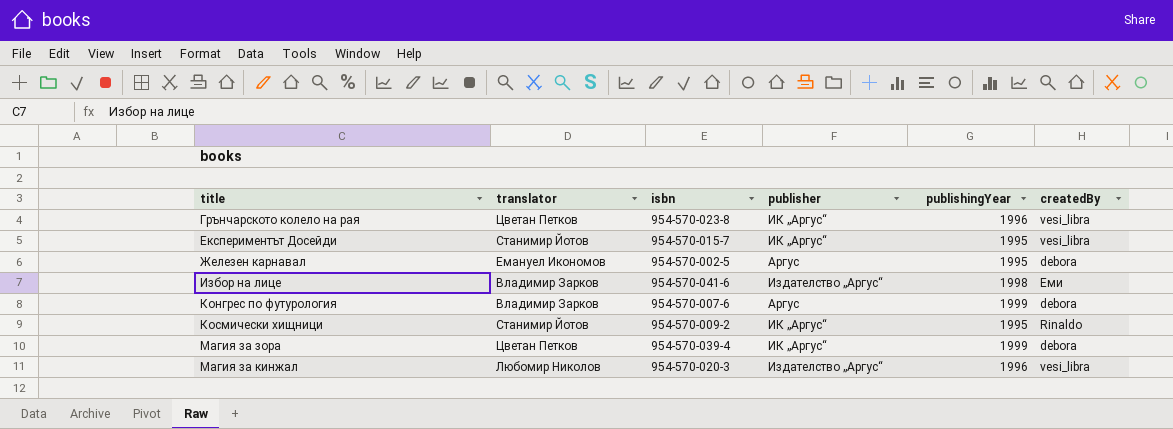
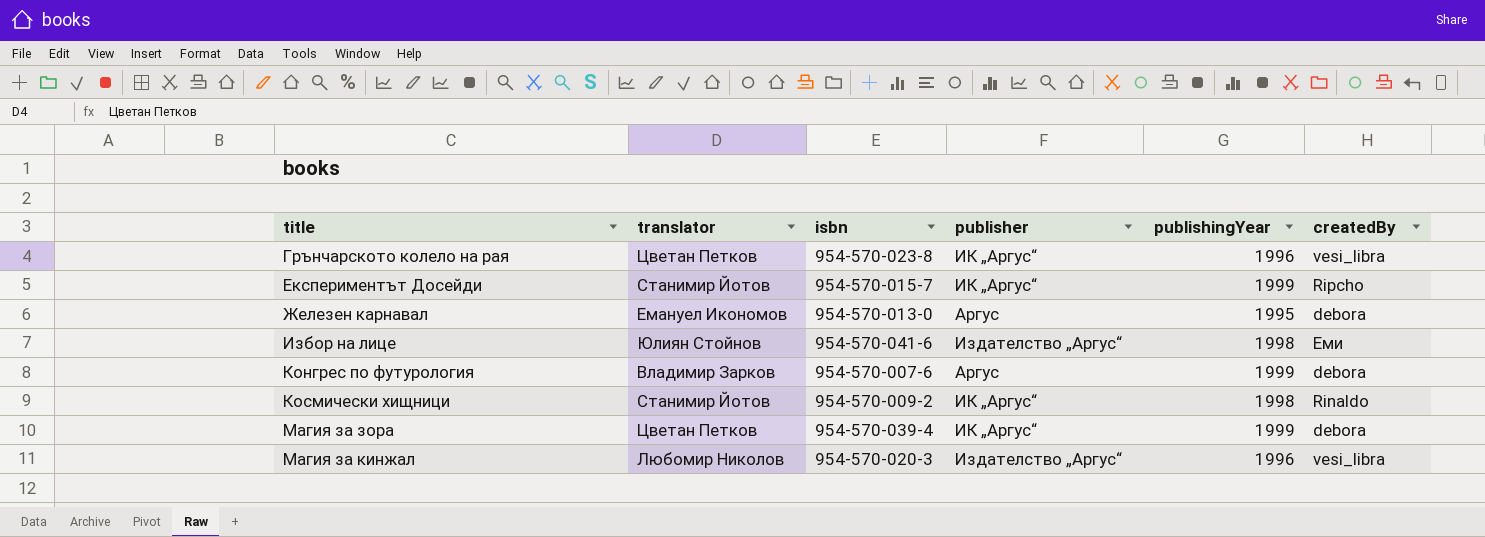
Експериментът Досейди | publishingYear: 1995 -> 1999
Експериментът Досейди | createdBy: vesi_libra -> Ripcho
Железен карнавал | isbn: 954-570-002-5 -> 954-570-013-0
Избор на лице | translator: Владимир Зарков -> Юлиян Стойнов
Космически хищници | publishingYear: 1995 -> 1998

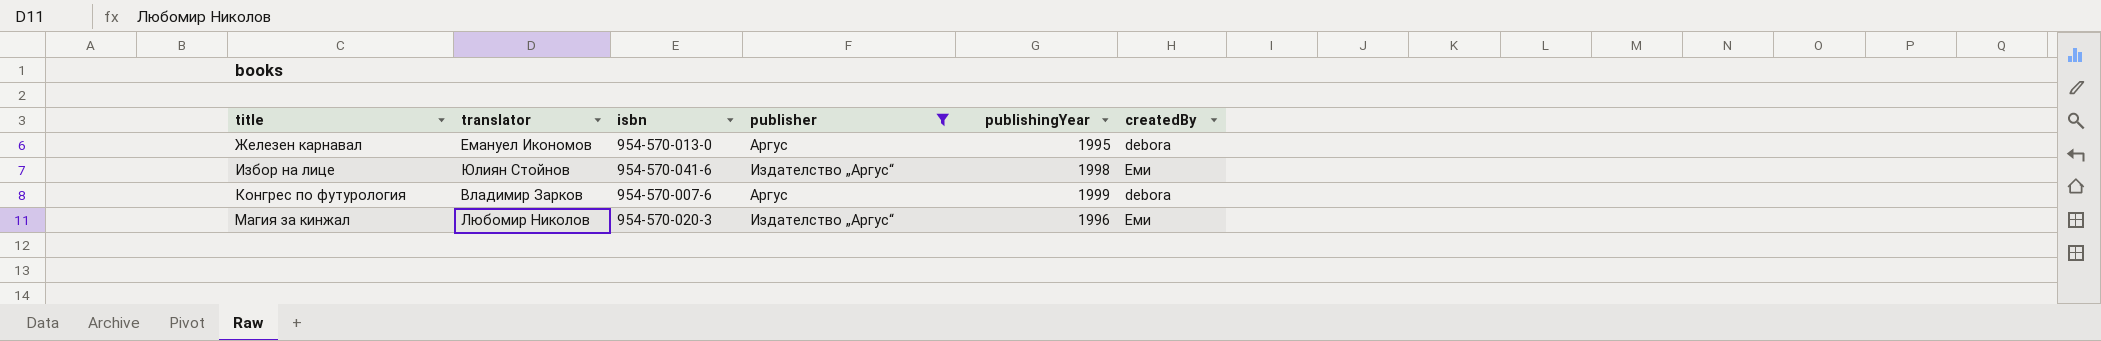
filter: none -> publisher != ИК „Аргус“
Магия за кинжал | createdBy: vesi_libra -> Еми

